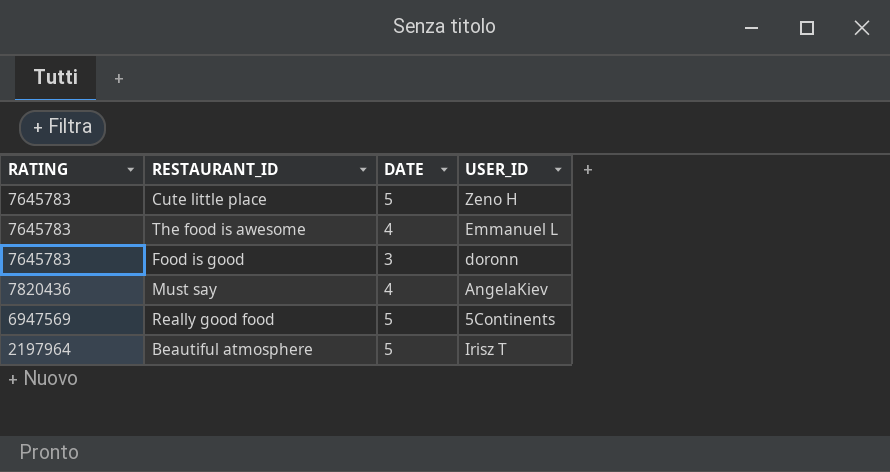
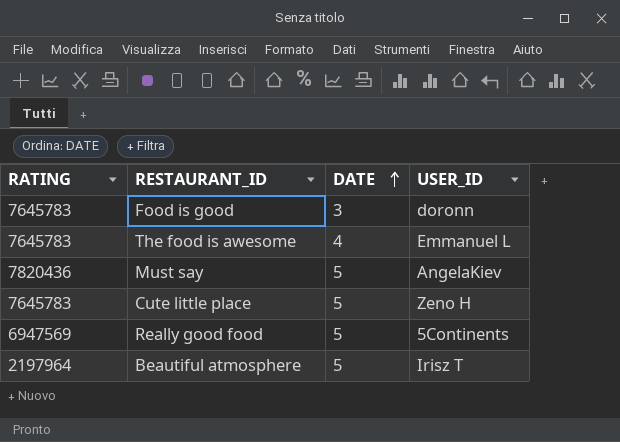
row order: none -> DATE ascending
Must say | DATE: 4 -> 5

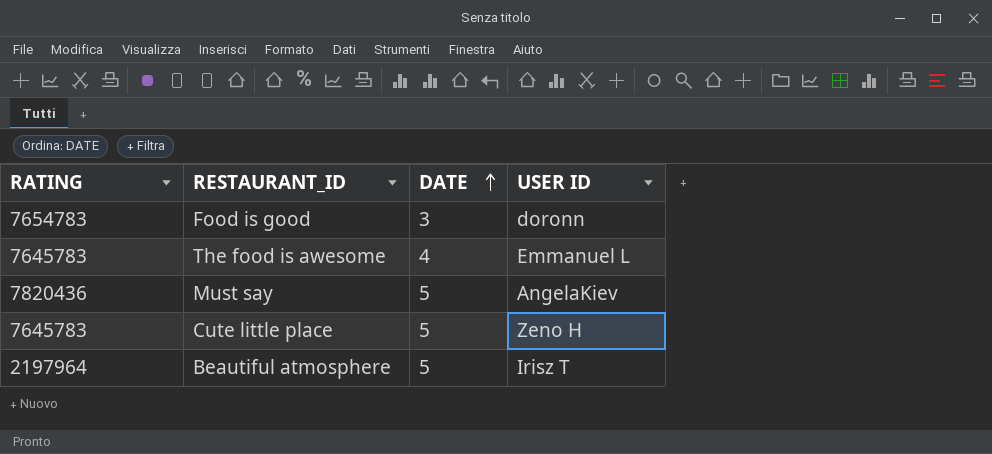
column name: USER_ID -> USER ID
row Really good food: 6947569 | 5 | 5Continents -> none
Food is good | RATING: 7645783 -> 7654783

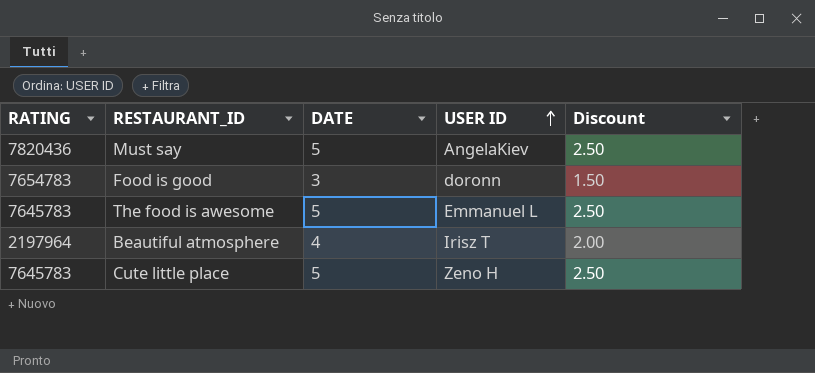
row order: DATE ascending -> USER ID ascending
column Discount | formula: none -> [DATE] * 0.5
The food is awesome | DATE: 4 -> 5
Beautiful atmosphere | DATE: 5 -> 4

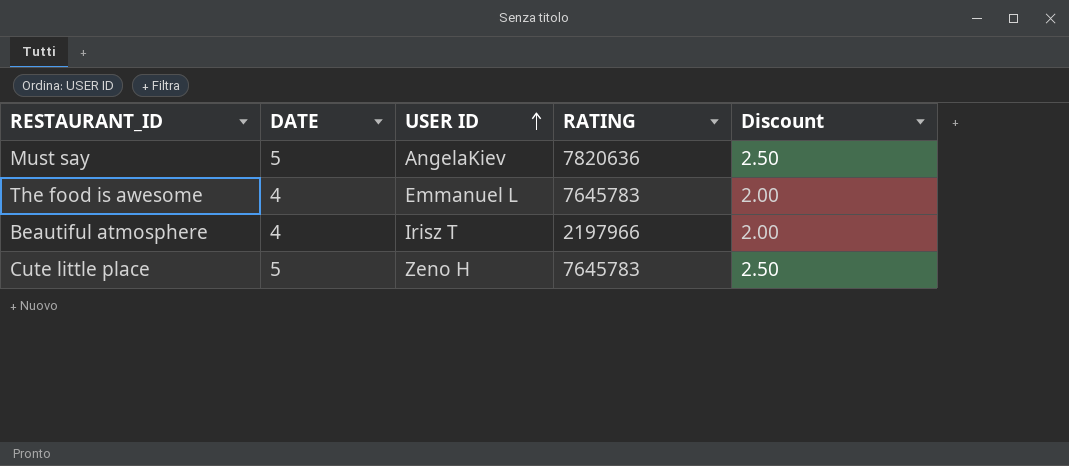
column RATING | position: 1 -> 4
row Food is good: 7654783 | 3 | doronn | 1.50 -> none
Must say | RATING: 7820436 -> 7820636
The food is awesome | DATE: 5 -> 4
The food is awesome | Discount: 2.50 -> 2.00
Beautiful atmosphere | RATING: 2197964 -> 2197966

